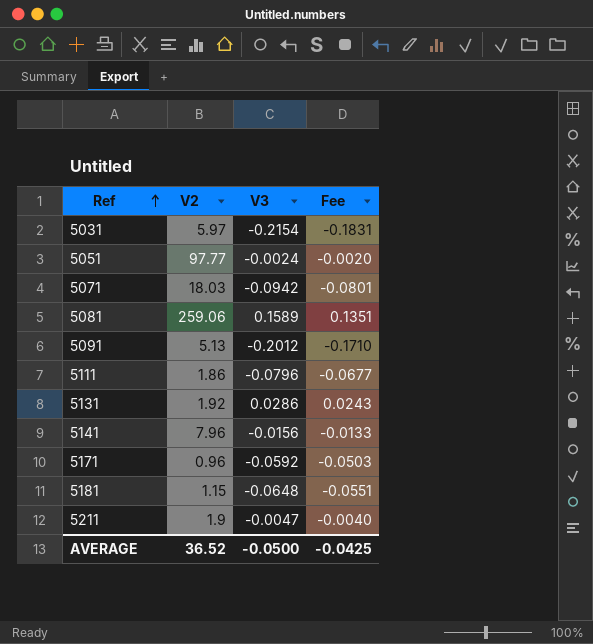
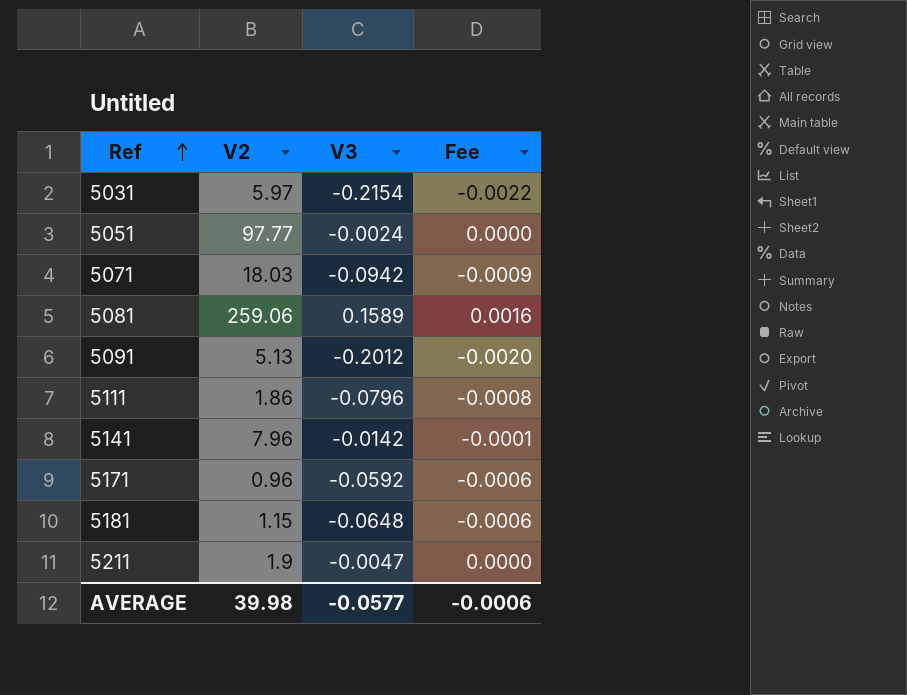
column Fee | formula: [V3] * 0.85 -> [V3] * 0.01
row 5131: 1.92 | 0.0286 | 0.0243 -> none
5141 | V3: -0.0156 -> -0.0142
AVERAGE | V2: 36.52 -> 39.98
AVERAGE | V3: -0.0500 -> -0.0577
AVERAGE | Fee: -0.0425 -> -0.0006

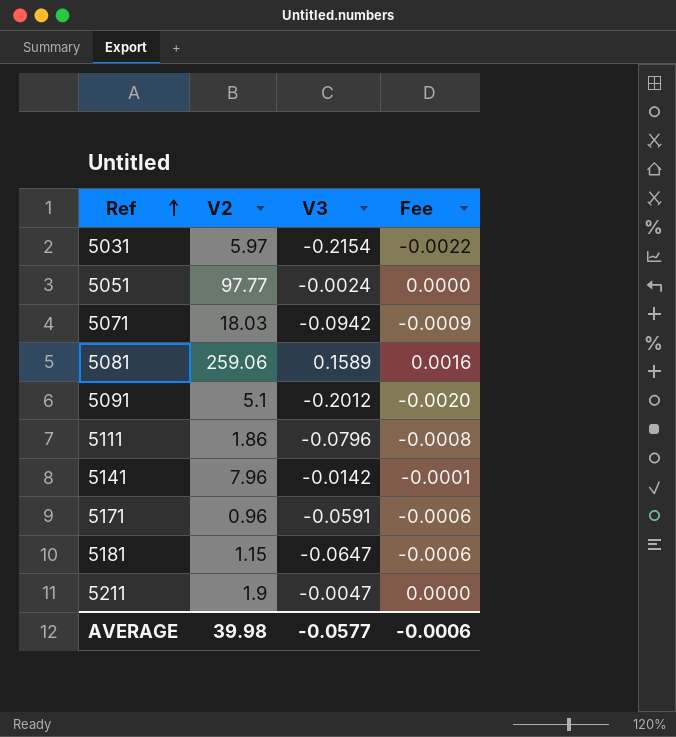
5091 | V2: 5.13 -> 5.1
5171 | V3: -0.0592 -> -0.0591
5181 | V3: -0.0648 -> -0.0647

